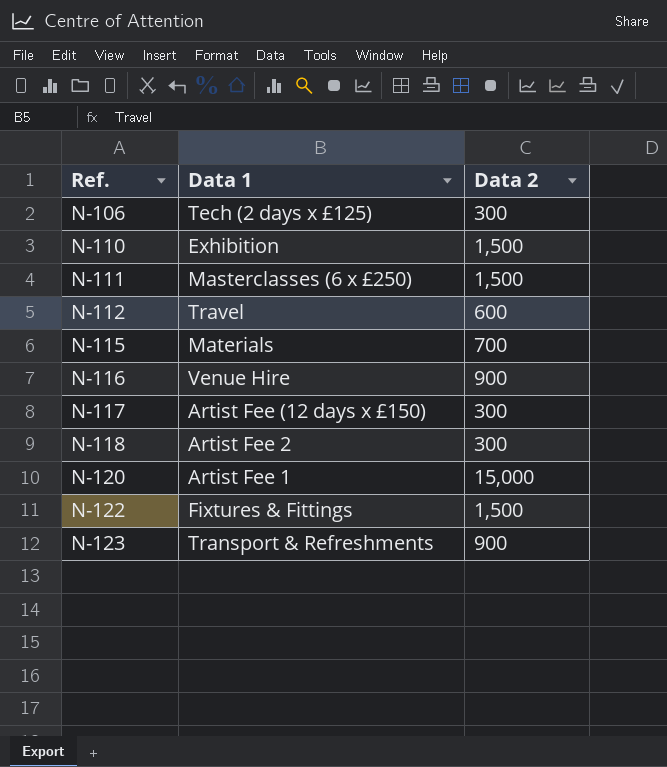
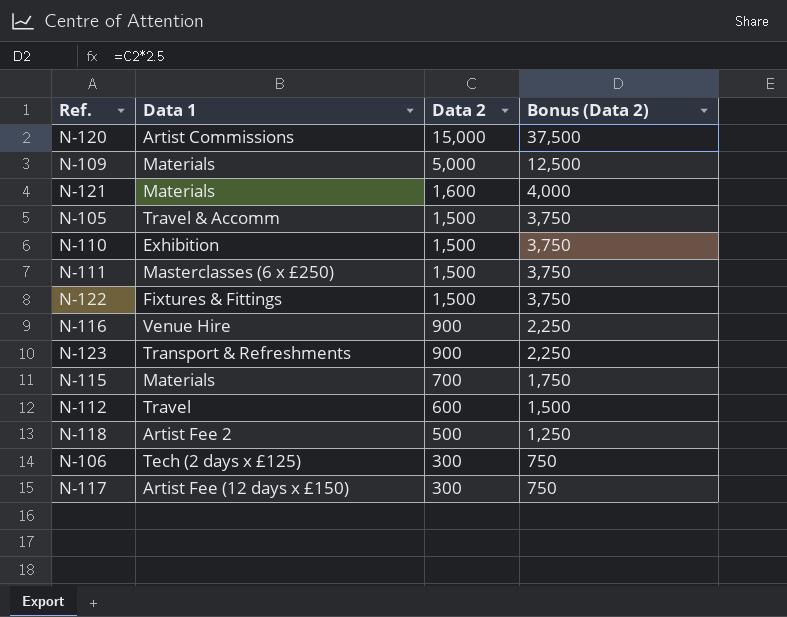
row order: Ref. ascending -> Data 2 descending
column Bonus (Data 2) | formula: none -> [Data 2] * 2.5
N-120 | Data 1: Artist Fee 1 -> Artist Commissions
row N-109: none -> Materials | 5,000 | 12,500
row N-121: none -> Materials | 1,600 | 4,000
row N-105: none -> Travel & Accomm | 1,500 | 3,750
N-118 | Data 2: 300 -> 500

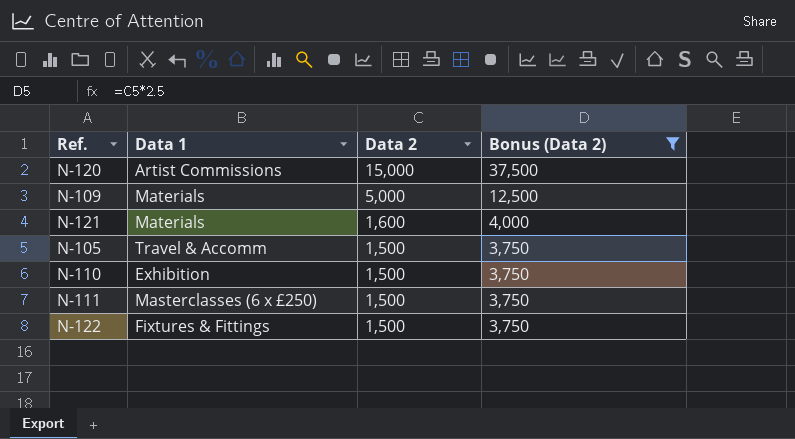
filter: none -> Bonus (Data 2) >= 3,750

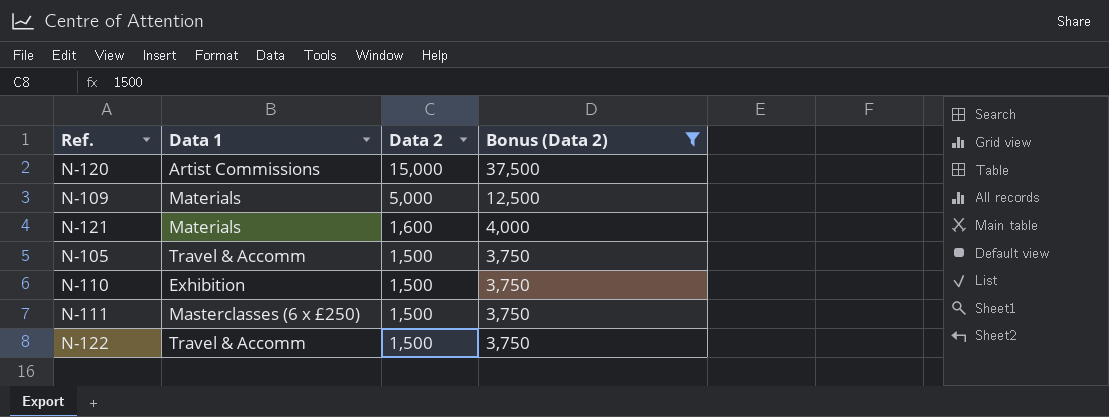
N-122 | Data 1: Fixtures & Fittings -> Travel & Accomm

